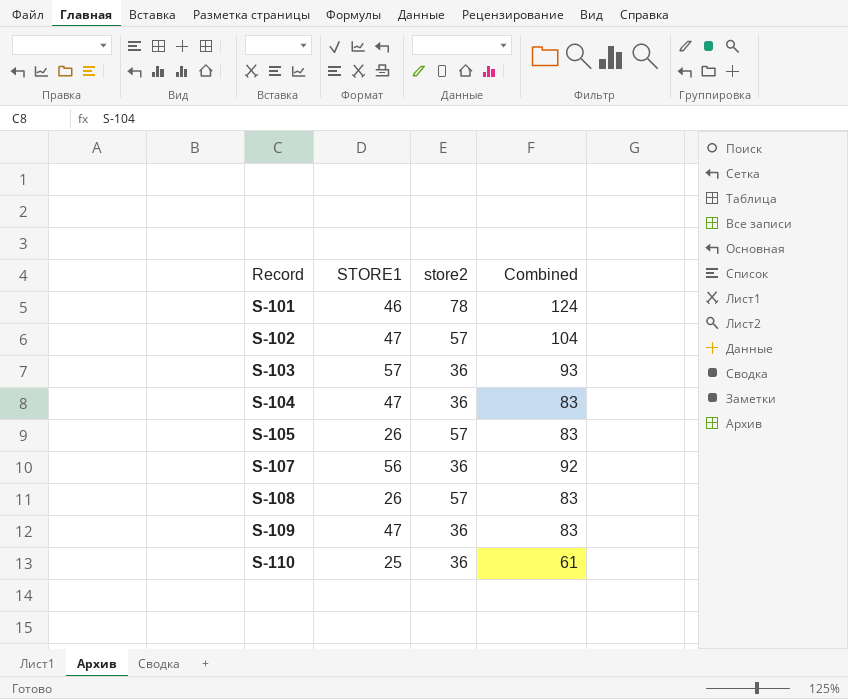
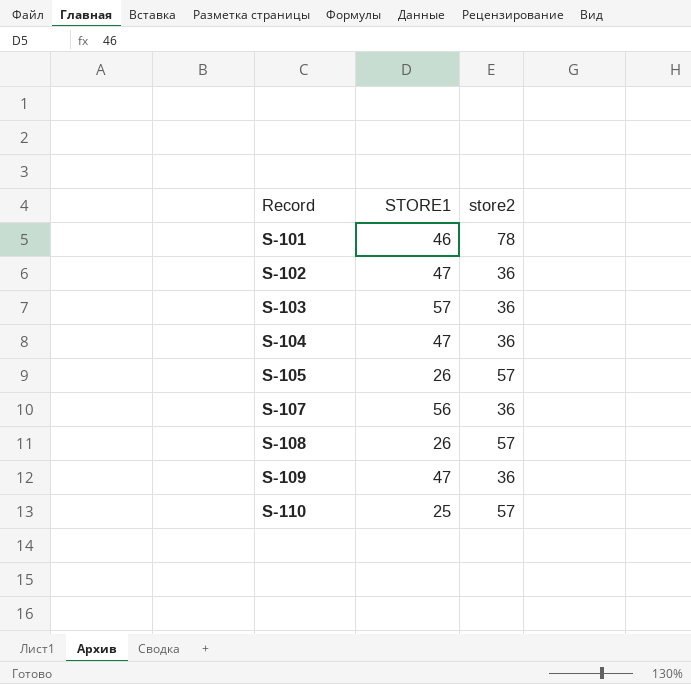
column Combined | formula: [STORE1] + [store2] -> none
S-102 | store2: 57 -> 36
S-110 | store2: 36 -> 57

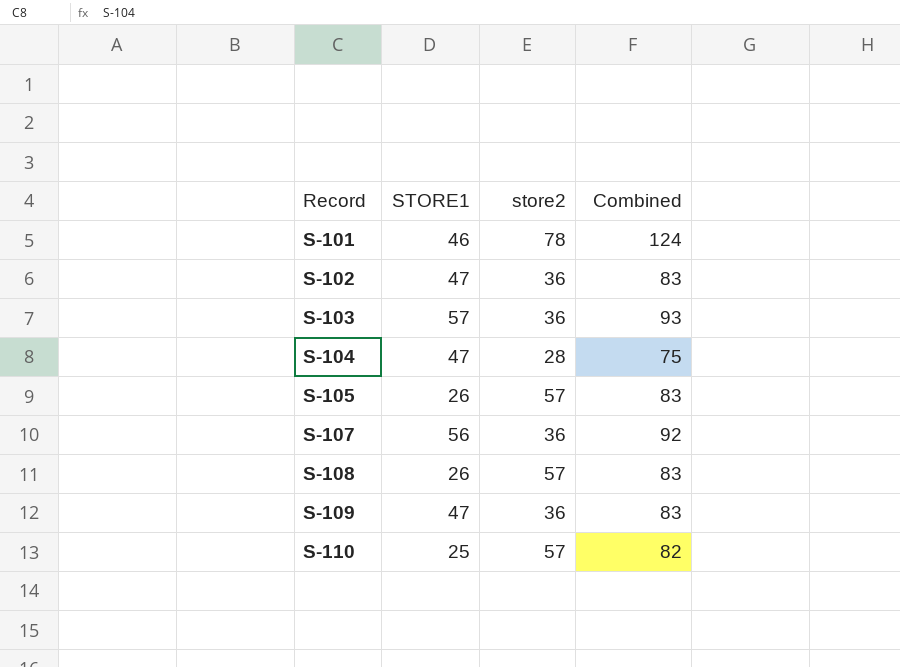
column Combined | formula: none -> [STORE1] + [store2]
S-104 | store2: 36 -> 28

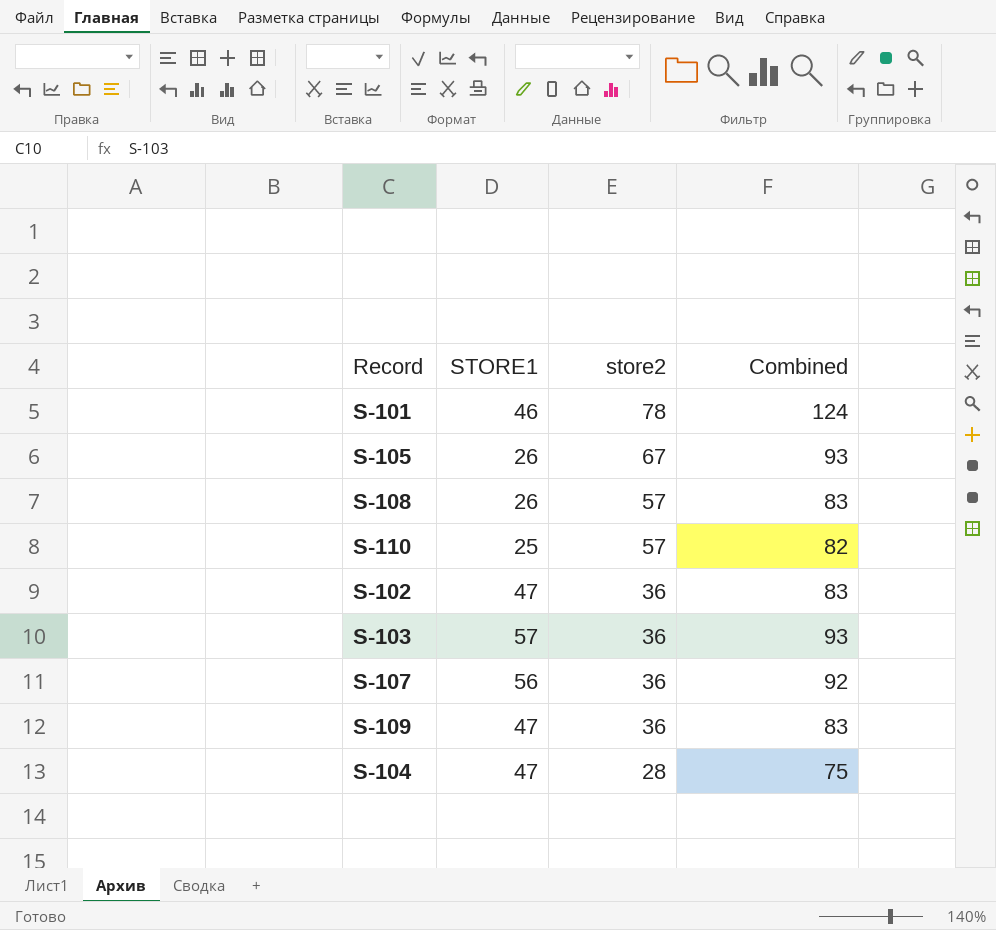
row order: Record ascending -> store2 descending
S-105 | store2: 57 -> 67
S-105 | Combined: 83 -> 93

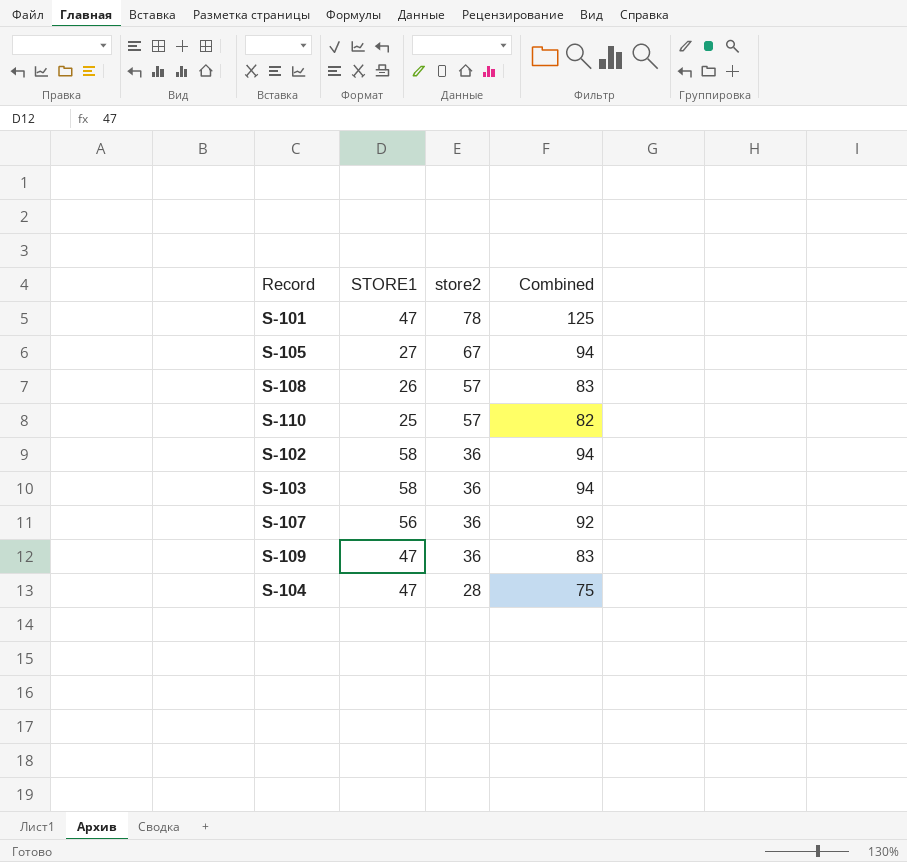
S-101 | STORE1: 46 -> 47
S-101 | Combined: 124 -> 125
S-105 | STORE1: 26 -> 27
S-105 | Combined: 93 -> 94
S-102 | STORE1: 47 -> 58
S-102 | Combined: 83 -> 94
S-103 | STORE1: 57 -> 58
S-103 | Combined: 93 -> 94

